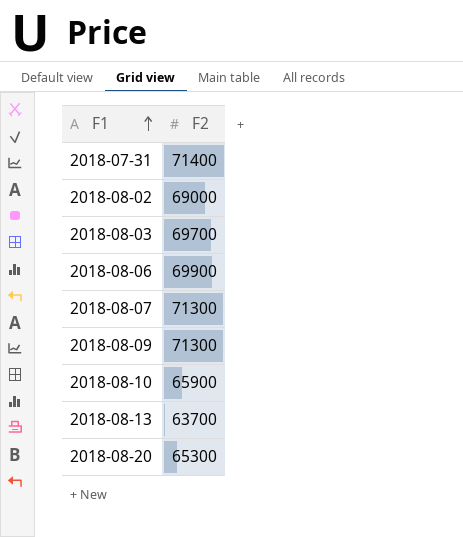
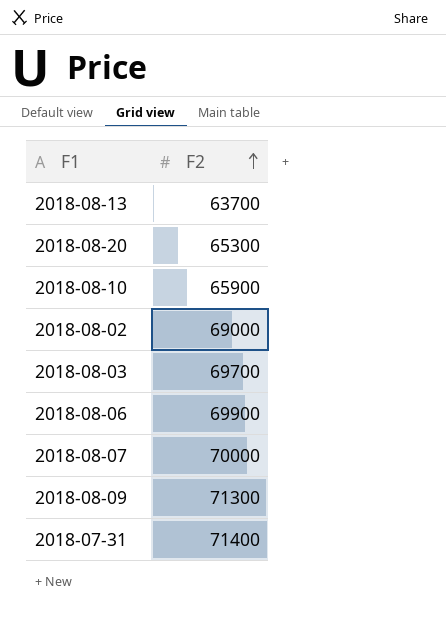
row order: F1 ascending -> F2 ascending
2018-08-07 | F2: 71300 -> 70000

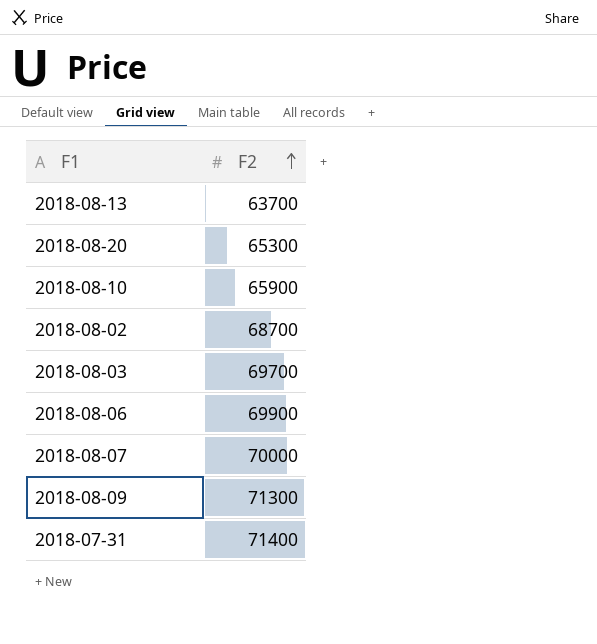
2018-08-02 | F2: 69000 -> 68700

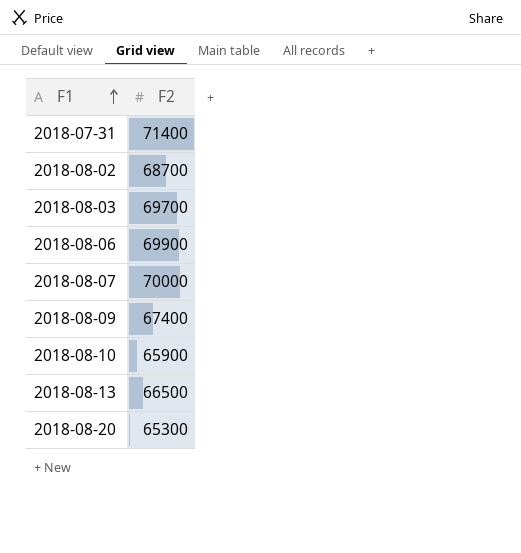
row order: F2 ascending -> F1 ascending
2018-08-09 | F2: 71300 -> 67400
2018-08-13 | F2: 63700 -> 66500

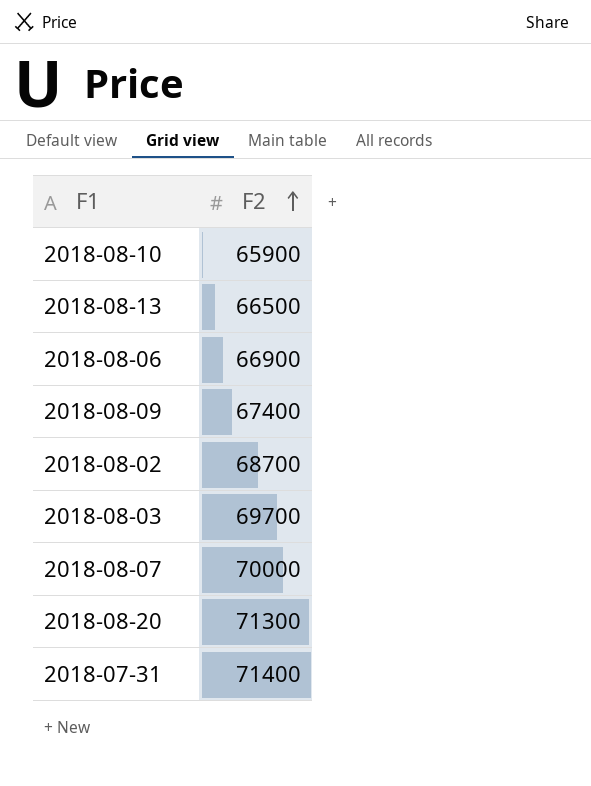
row order: F1 ascending -> F2 ascending
2018-08-06 | F2: 69900 -> 66900
2018-08-20 | F2: 65300 -> 71300

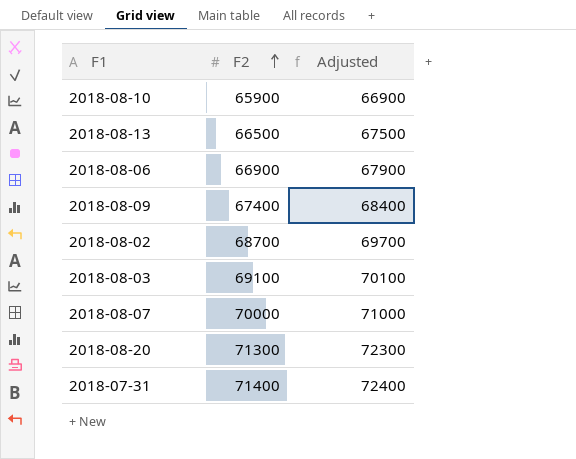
column Adjusted | formula: none -> [F2] + 1000
2018-08-03 | F2: 69700 -> 69100

